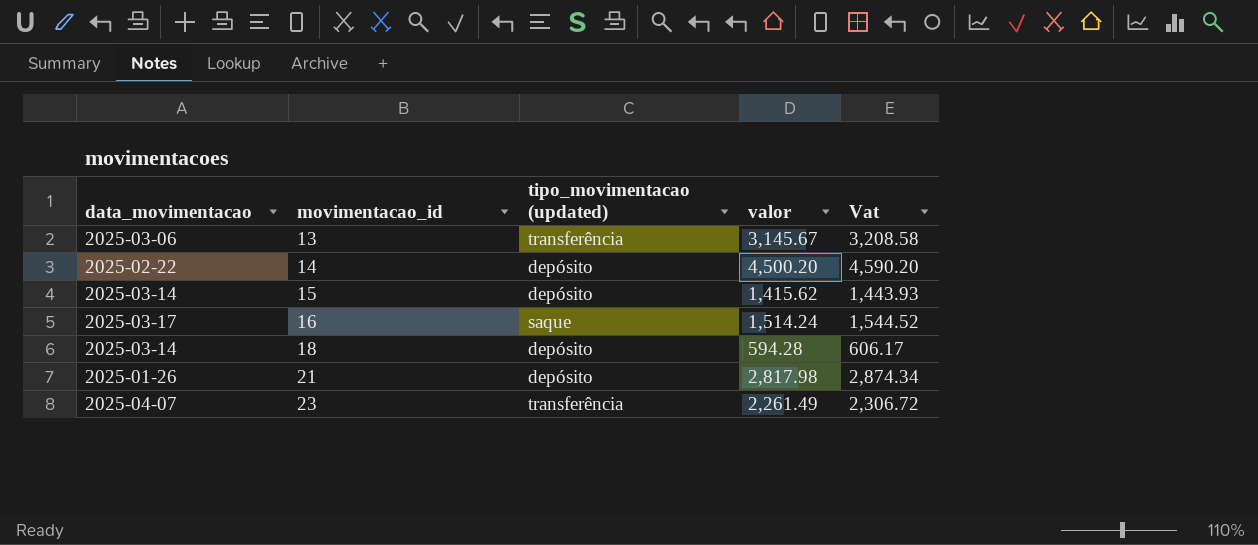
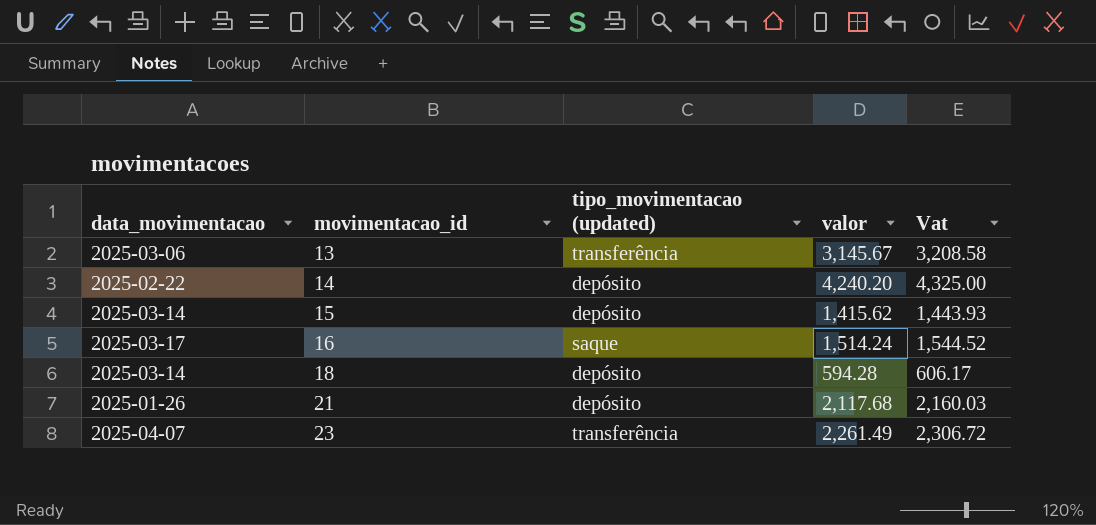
14 | valor: 4,500.20 -> 4,240.20
14 | Vat: 4,590.20 -> 4,325.00
21 | valor: 2,817.98 -> 2,117.68
21 | Vat: 2,874.34 -> 2,160.03

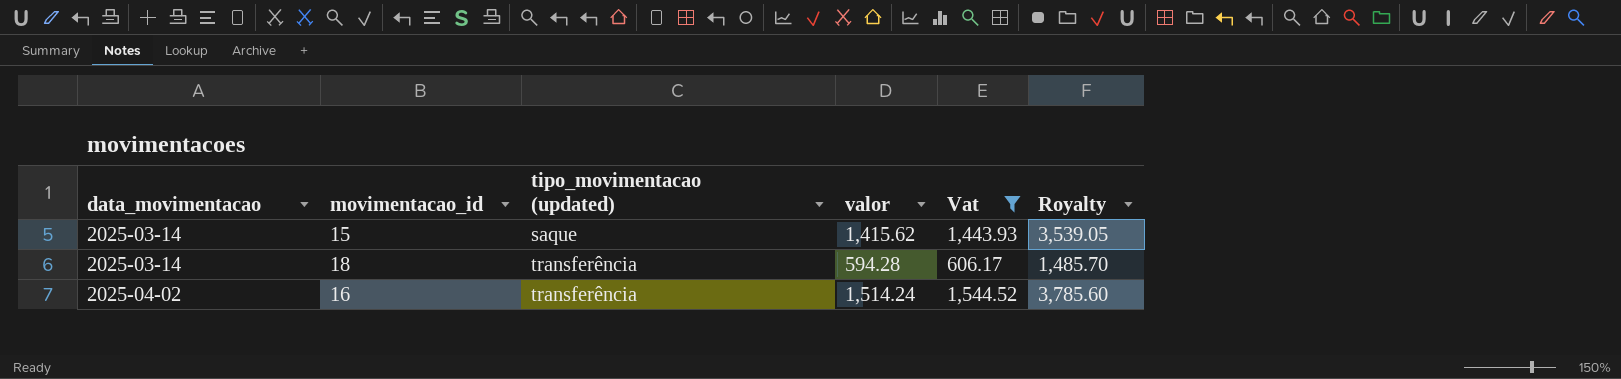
filter: none -> Vat <= 1,544.52
row order: movimentacao_id ascending -> data_movimentacao ascending
column Royalty | formula: none -> [valor] * 2.5
15 | tipo_movimentacao (updated): depósito -> saque
18 | tipo_movimentacao (updated): depósito -> transferência
16 | data_movimentacao: 2025-03-17 -> 2025-04-02
16 | tipo_movimentacao (updated): saque -> transferência

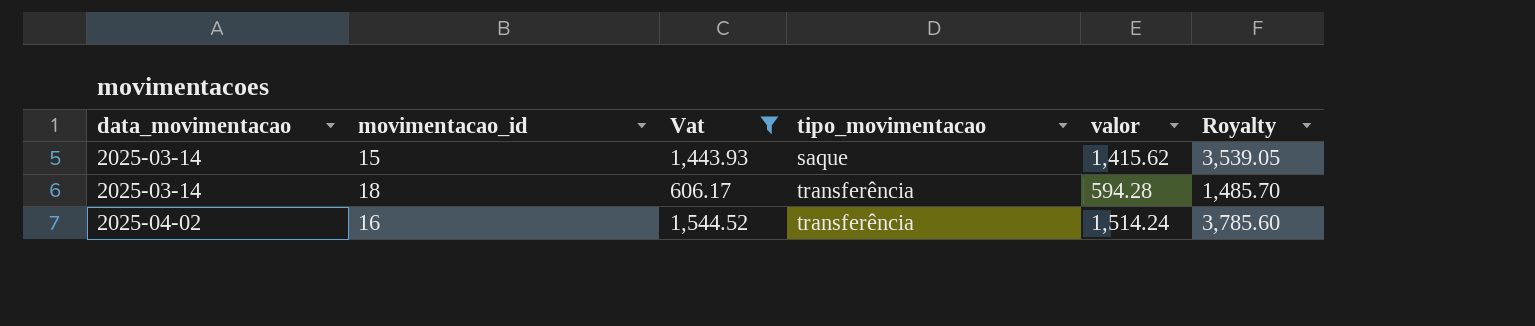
column Vat | position: 5 -> 3
column name: tipo_movimentacao (updated) -> tipo_movimentacao

